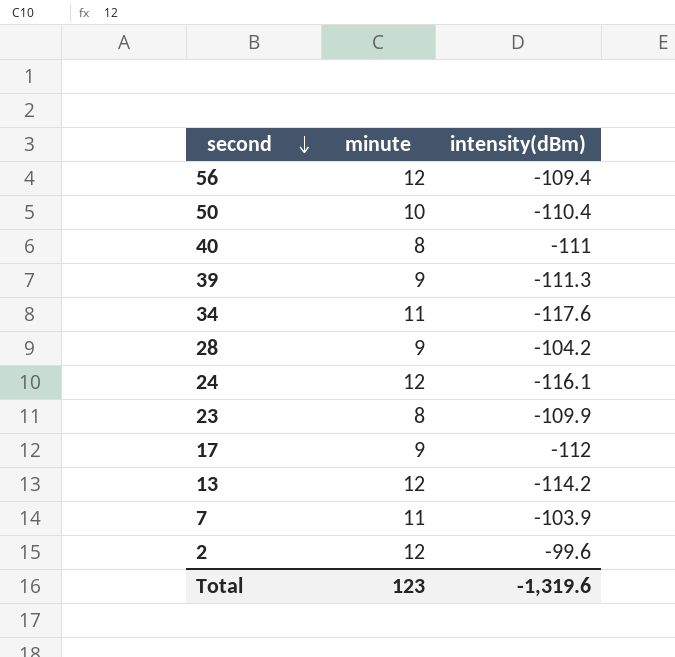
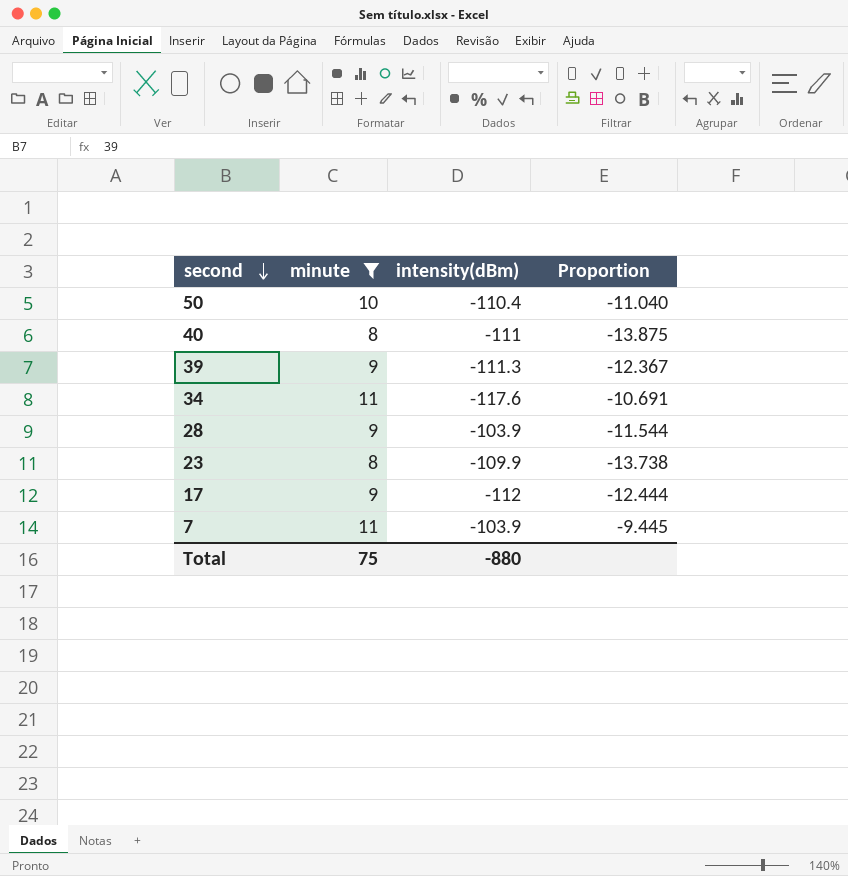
filter: none -> minute != 12
column Proportion | formula: none -> [intensity(dBm)] / [minute]
28 | intensity(dBm): -104.2 -> -103.9
Total | minute: 123 -> 75
Total | intensity(dBm): -1,319.6 -> -880

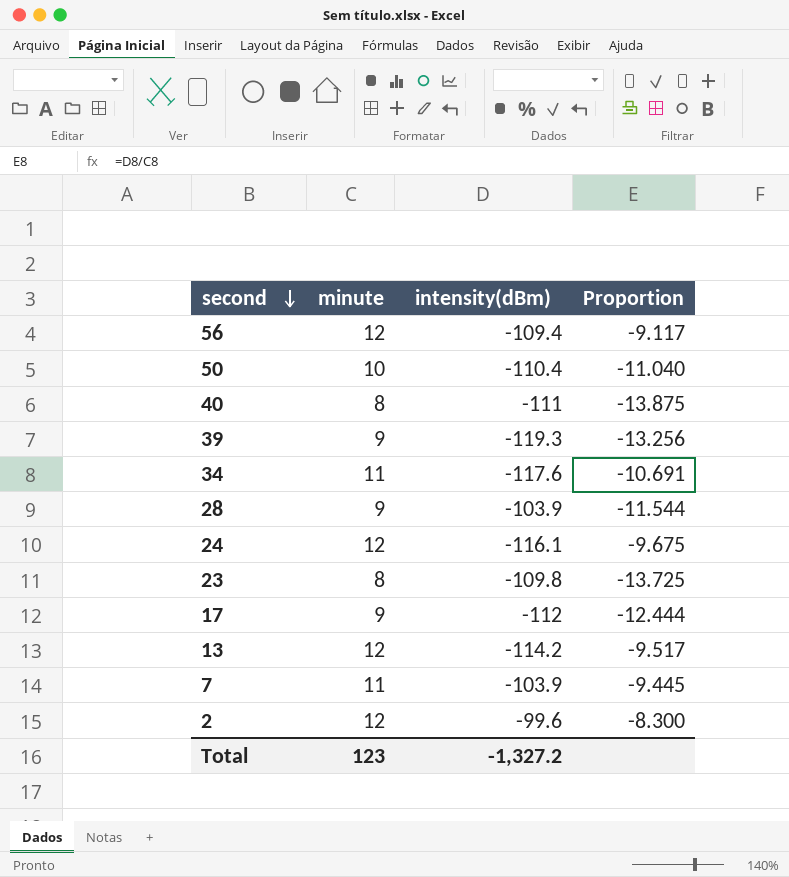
filter: minute != 12 -> none
39 | intensity(dBm): -111.3 -> -119.3
39 | Proportion: -12.367 -> -13.256
23 | intensity(dBm): -109.9 -> -109.8
23 | Proportion: -13.738 -> -13.725
Total | minute: 75 -> 123
Total | intensity(dBm): -880 -> -1,327.2

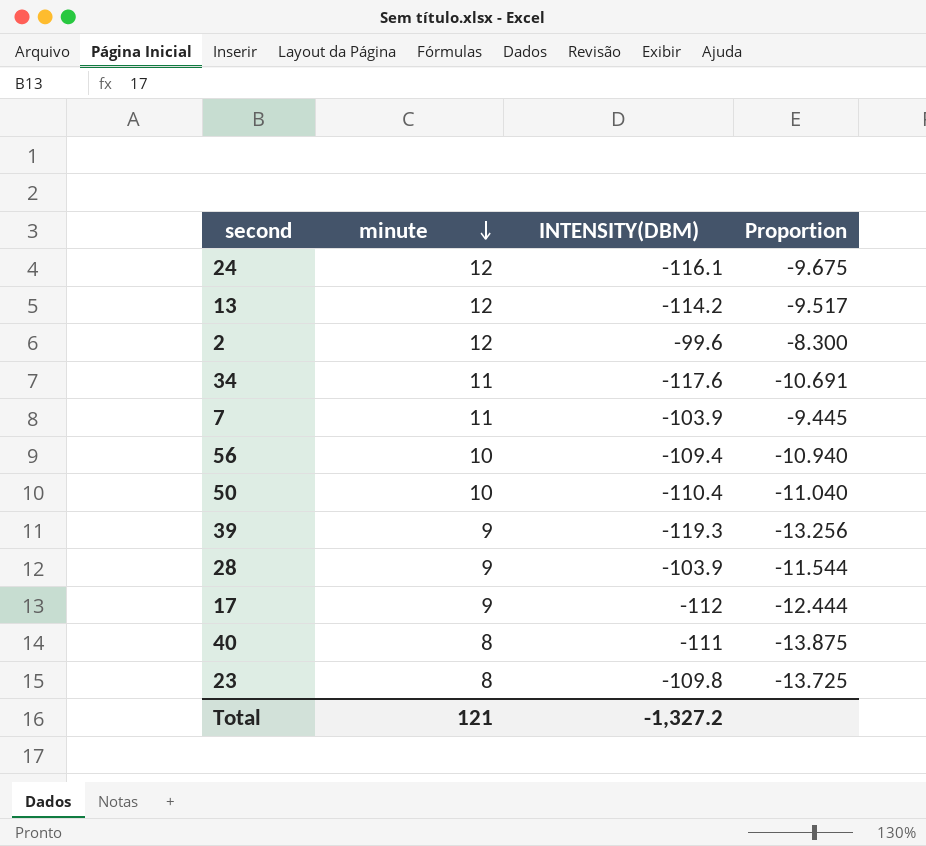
row order: second descending -> minute descending
column name: intensity(dBm) -> INTENSITY(DBM)
56 | minute: 12 -> 10
56 | Proportion: -9.117 -> -10.940
Total | minute: 123 -> 121

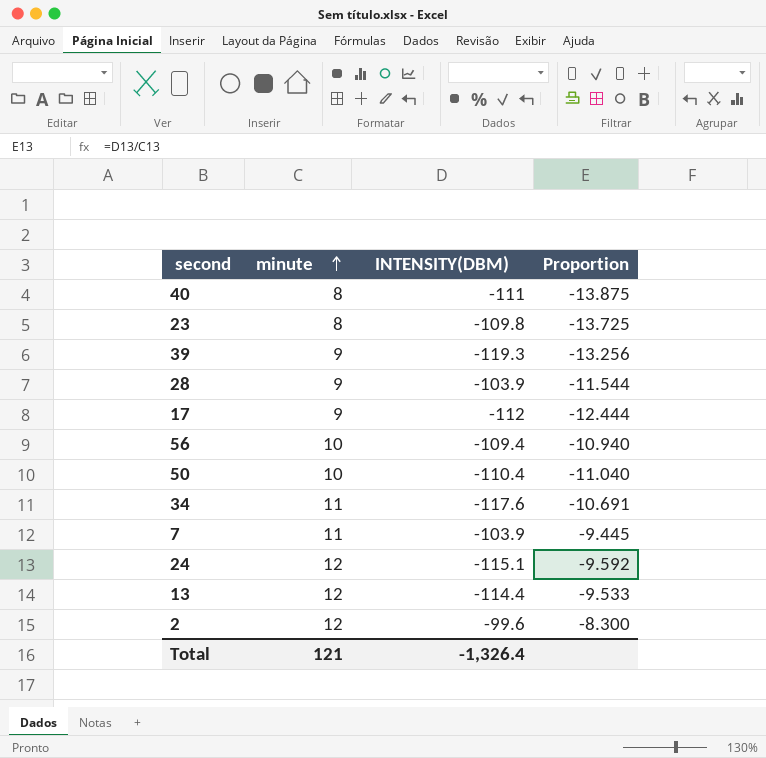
row order: minute descending -> minute ascending
24 | INTENSITY(DBM): -116.1 -> -115.1
24 | Proportion: -9.675 -> -9.592
13 | INTENSITY(DBM): -114.2 -> -114.4
13 | Proportion: -9.517 -> -9.533
Total | INTENSITY(DBM): -1,327.2 -> -1,326.4

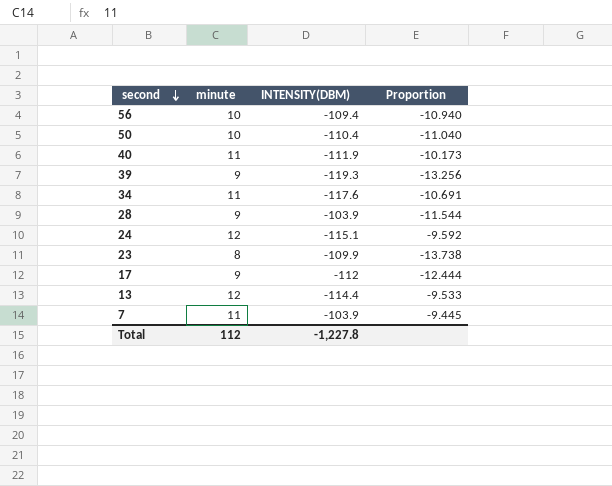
row order: minute ascending -> second descending
row 2: 12 | -99.6 | -8.300 -> none
40 | minute: 8 -> 11
40 | INTENSITY(DBM): -111 -> -111.9
40 | Proportion: -13.875 -> -10.173
23 | INTENSITY(DBM): -109.8 -> -109.9
23 | Proportion: -13.725 -> -13.738
Total | minute: 121 -> 112
Total | INTENSITY(DBM): -1,326.4 -> -1,227.8

